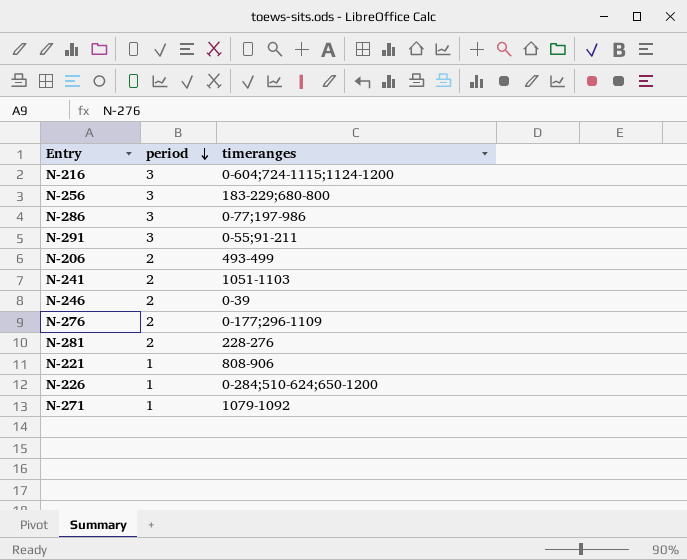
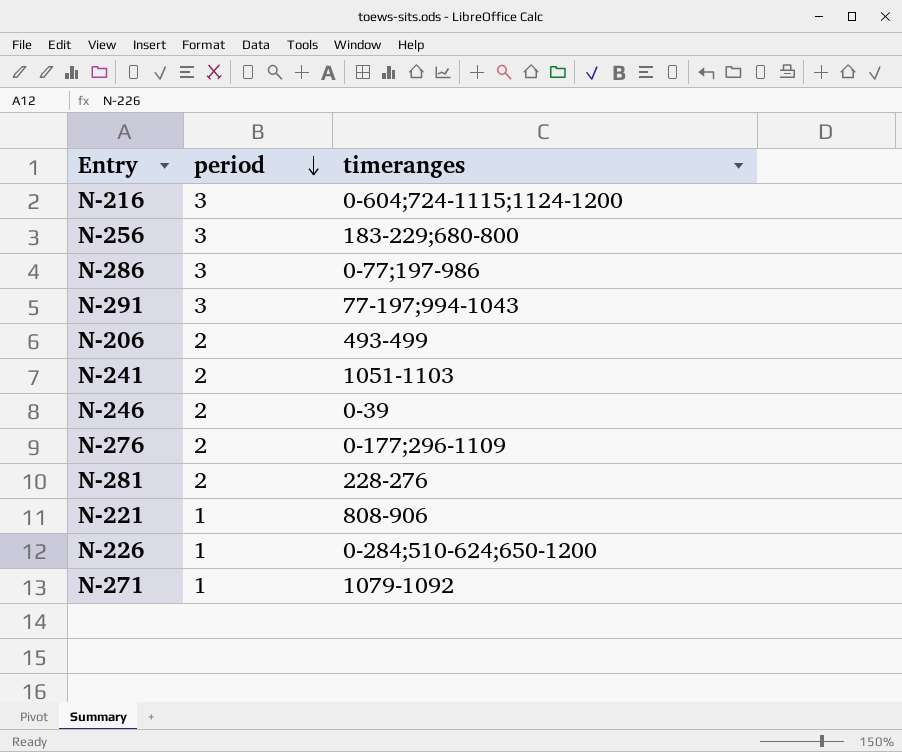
N-291 | timeranges: 0-55;91-211 -> 77-197;994-1043

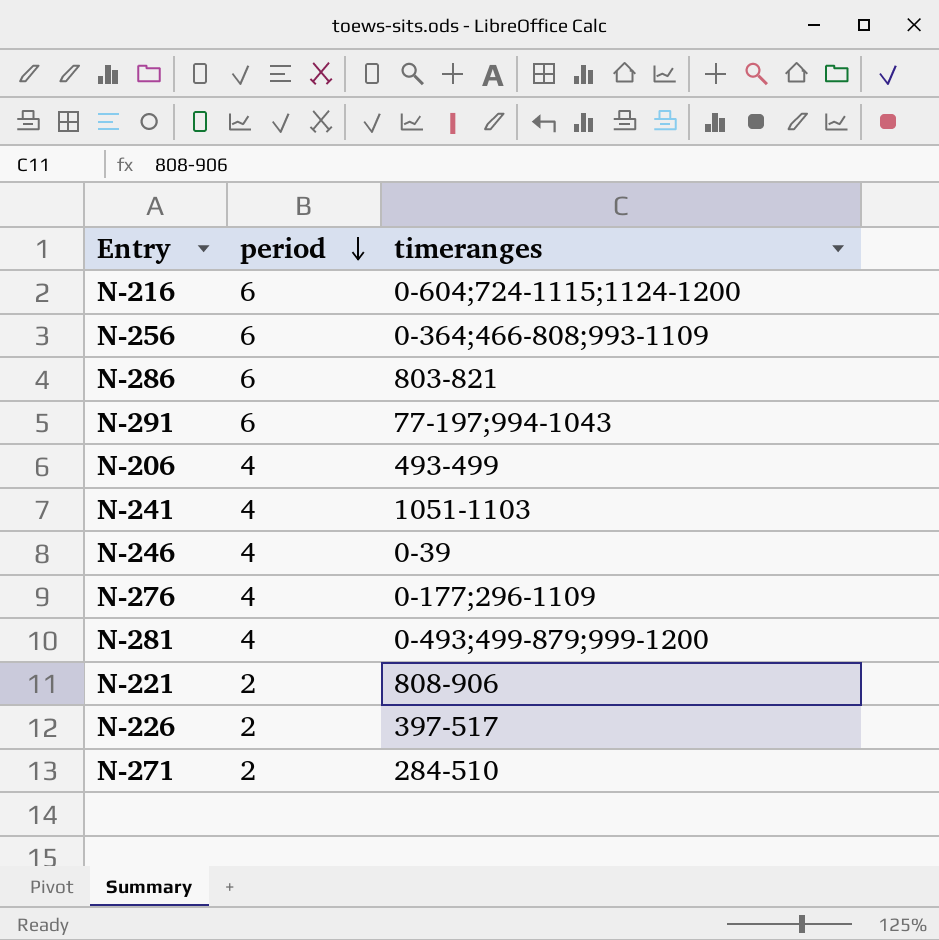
N-216 | period: 3 -> 6
N-256 | period: 3 -> 6
N-256 | timeranges: 183-229;680-800 -> 0-364;466-808;993-1109
N-286 | period: 3 -> 6
N-286 | timeranges: 0-77;197-986 -> 803-821
N-291 | period: 3 -> 6
N-206 | period: 2 -> 4
N-241 | period: 2 -> 4
N-246 | period: 2 -> 4
N-276 | period: 2 -> 4
N-281 | period: 2 -> 4
N-281 | timeranges: 228-276 -> 0-493;499-879;999-1200
N-221 | period: 1 -> 2
N-226 | period: 1 -> 2
N-226 | timeranges: 0-284;510-624;650-1200 -> 397-517
N-271 | period: 1 -> 2
N-271 | timeranges: 1079-1092 -> 284-510

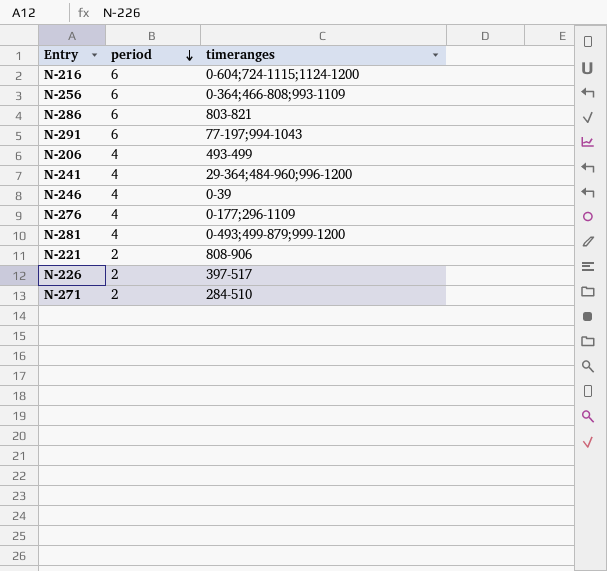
N-241 | timeranges: 1051-1103 -> 29-364;484-960;996-1200

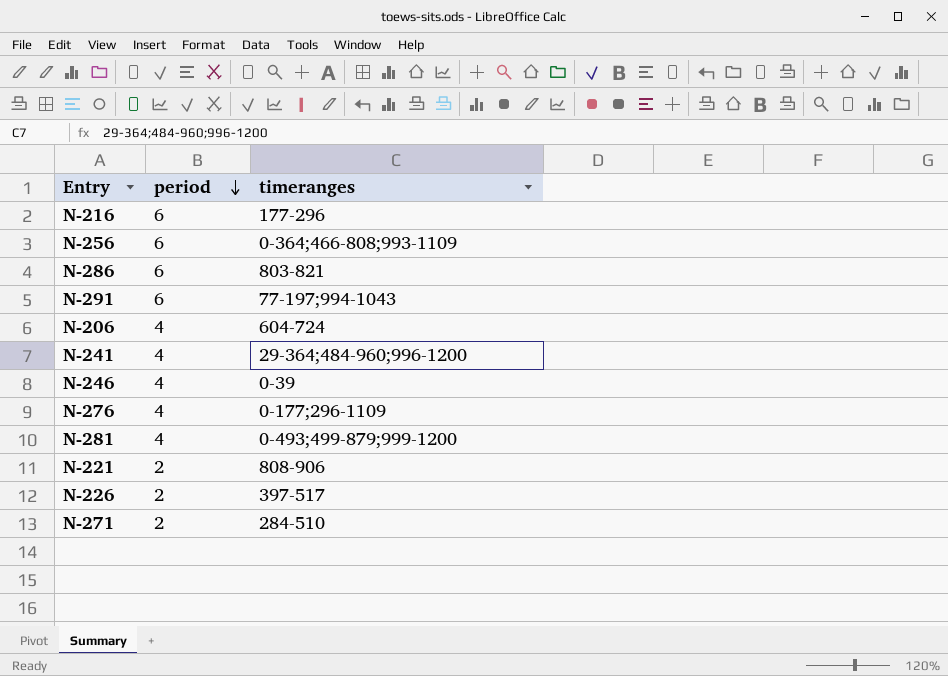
N-216 | timeranges: 0-604;724-1115;1124-1200 -> 177-296
N-206 | timeranges: 493-499 -> 604-724

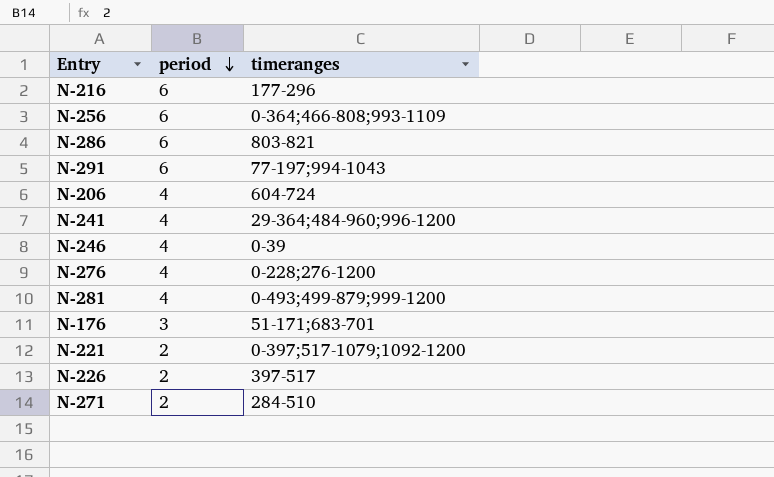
N-276 | timeranges: 0-177;296-1109 -> 0-228;276-1200
row N-176: none -> 3 | 51-171;683-701
N-221 | timeranges: 808-906 -> 0-397;517-1079;1092-1200

